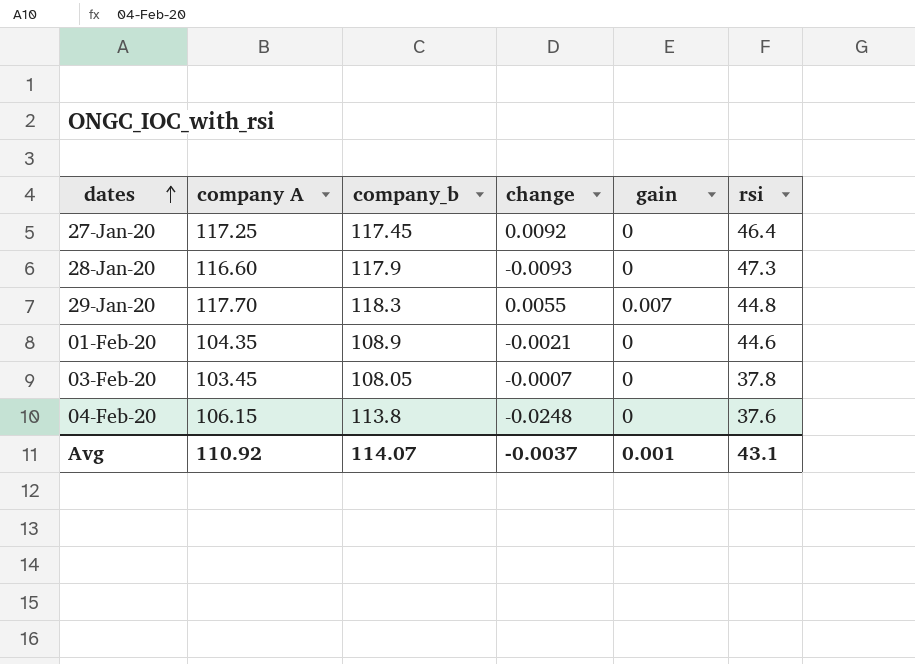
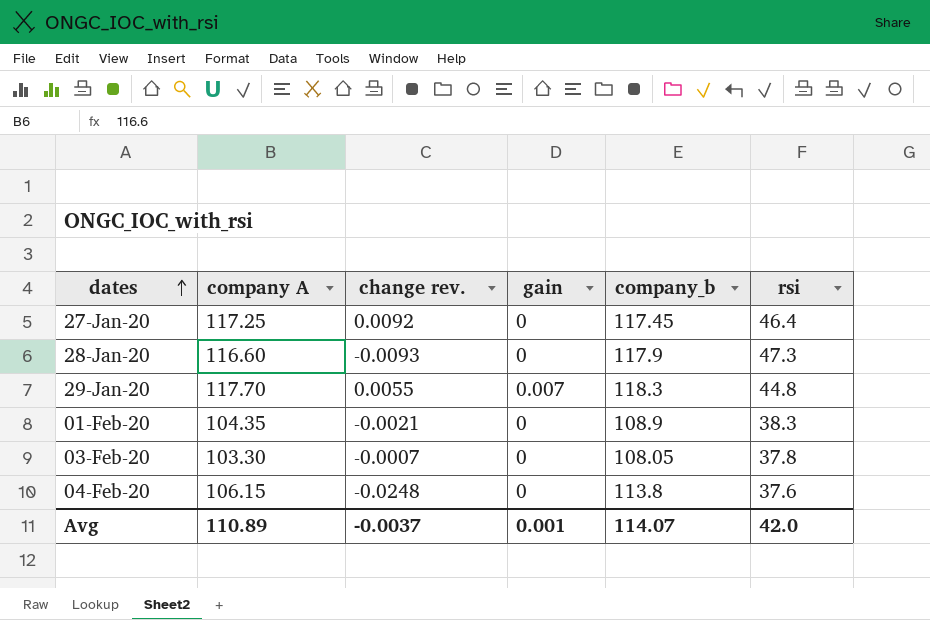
column name: change -> change rev.
column company_b | position: 3 -> 5
01-Feb-20 | rsi: 44.6 -> 38.3
03-Feb-20 | company A: 103.45 -> 103.30
Avg | company A: 110.92 -> 110.89
Avg | rsi: 43.1 -> 42.0

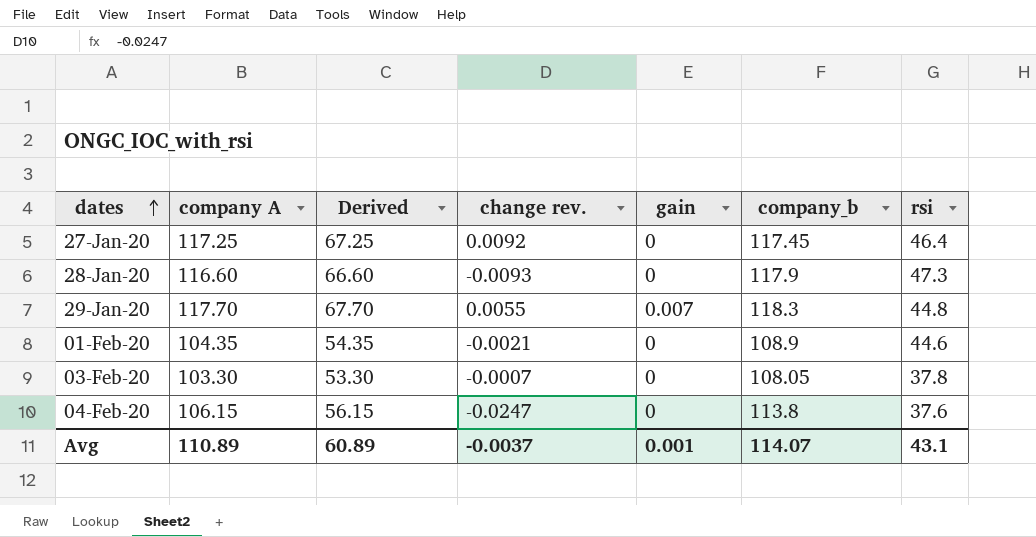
column Derived | formula: none -> [company A] - 50
01-Feb-20 | rsi: 38.3 -> 44.6
04-Feb-20 | change rev.: -0.0248 -> -0.0247
Avg | rsi: 42.0 -> 43.1

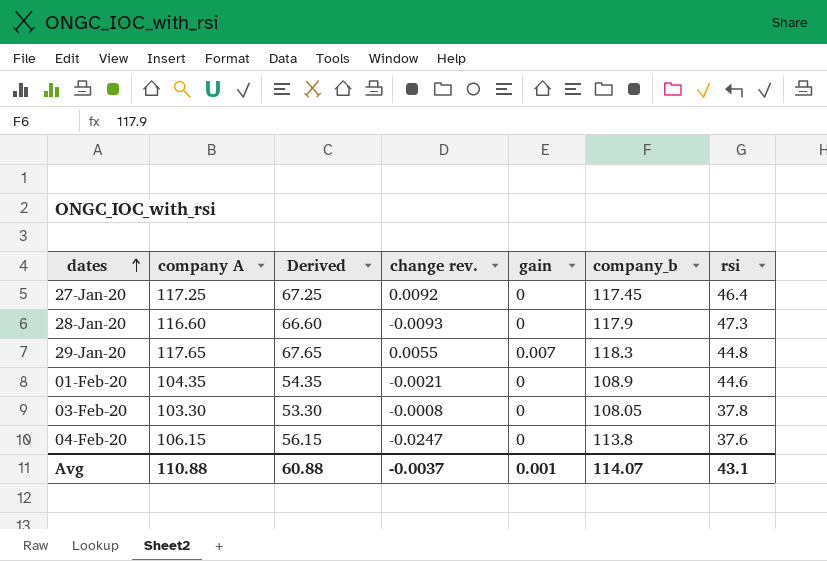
29-Jan-20 | company A: 117.70 -> 117.65
29-Jan-20 | Derived: 67.70 -> 67.65
03-Feb-20 | change rev.: -0.0007 -> -0.0008
Avg | company A: 110.89 -> 110.88
Avg | Derived: 60.89 -> 60.88

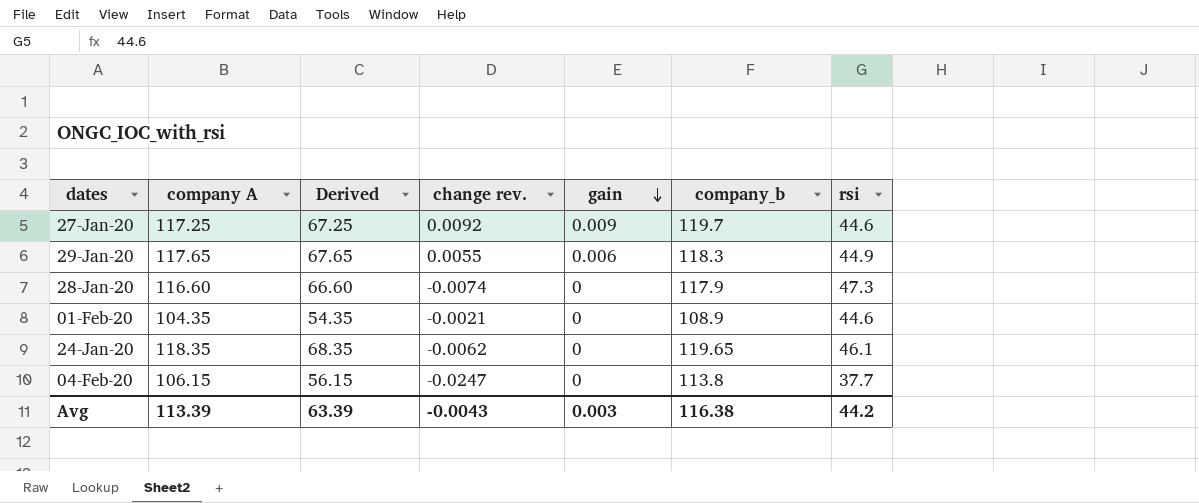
row order: dates ascending -> gain descending
row 03-Feb-20: 103.30 | 53.30 | -0.0008 | 0 | 108.05 | 37.8 -> none
27-Jan-20 | gain: 0 -> 0.009
27-Jan-20 | company_b: 117.45 -> 119.7
27-Jan-20 | rsi: 46.4 -> 44.6
29-Jan-20 | gain: 0.007 -> 0.006
29-Jan-20 | rsi: 44.8 -> 44.9
28-Jan-20 | change rev.: -0.0093 -> -0.0074
row 24-Jan-20: none -> 118.35 | 68.35 | -0.0062 | 0 | 119.65 | 46.1
04-Feb-20 | rsi: 37.6 -> 37.7
Avg | company A: 110.88 -> 113.39
Avg | Derived: 60.88 -> 63.39
Avg | change rev.: -0.0037 -> -0.0043
Avg | gain: 0.001 -> 0.003
Avg | company_b: 114.07 -> 116.38
Avg | rsi: 43.1 -> 44.2

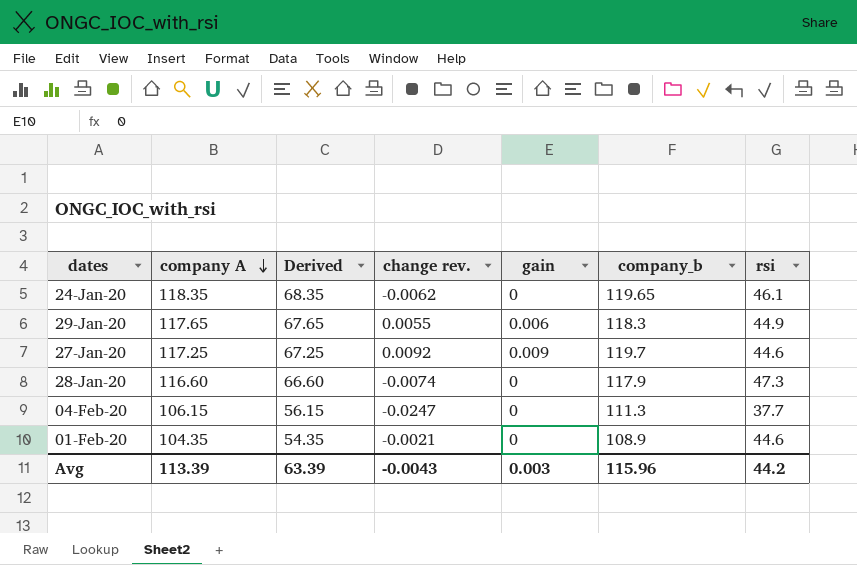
row order: gain descending -> company A descending
04-Feb-20 | company_b: 113.8 -> 111.3
Avg | company_b: 116.38 -> 115.96

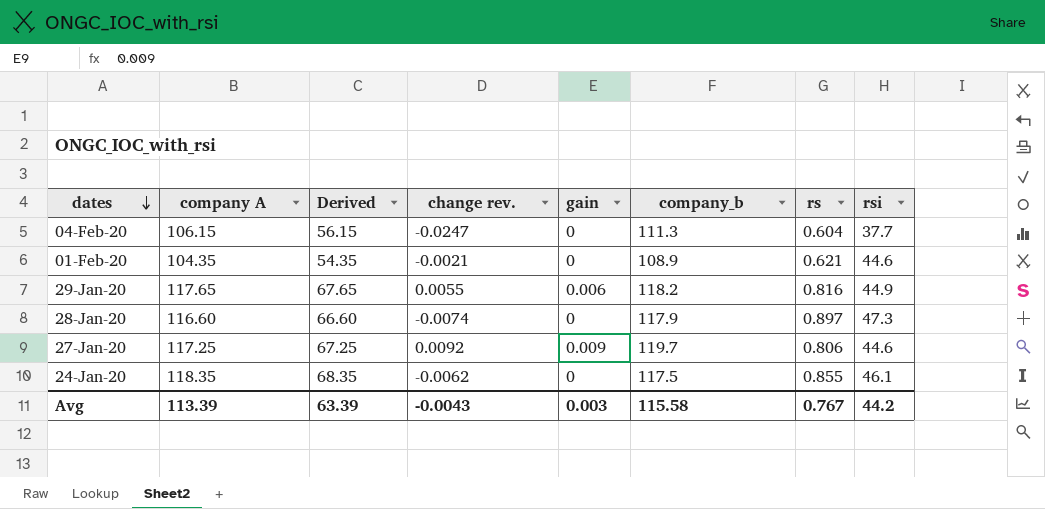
row order: company A descending -> dates descending
column rs | position: none -> 7
29-Jan-20 | company_b: 118.3 -> 118.2
24-Jan-20 | company_b: 119.65 -> 117.5
Avg | company_b: 115.96 -> 115.58

